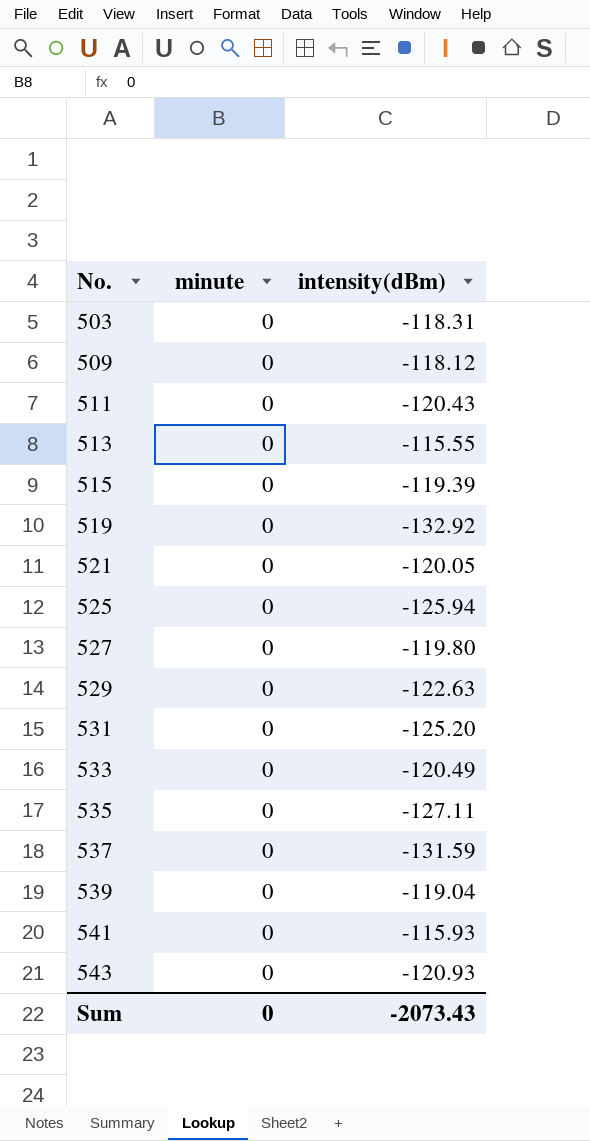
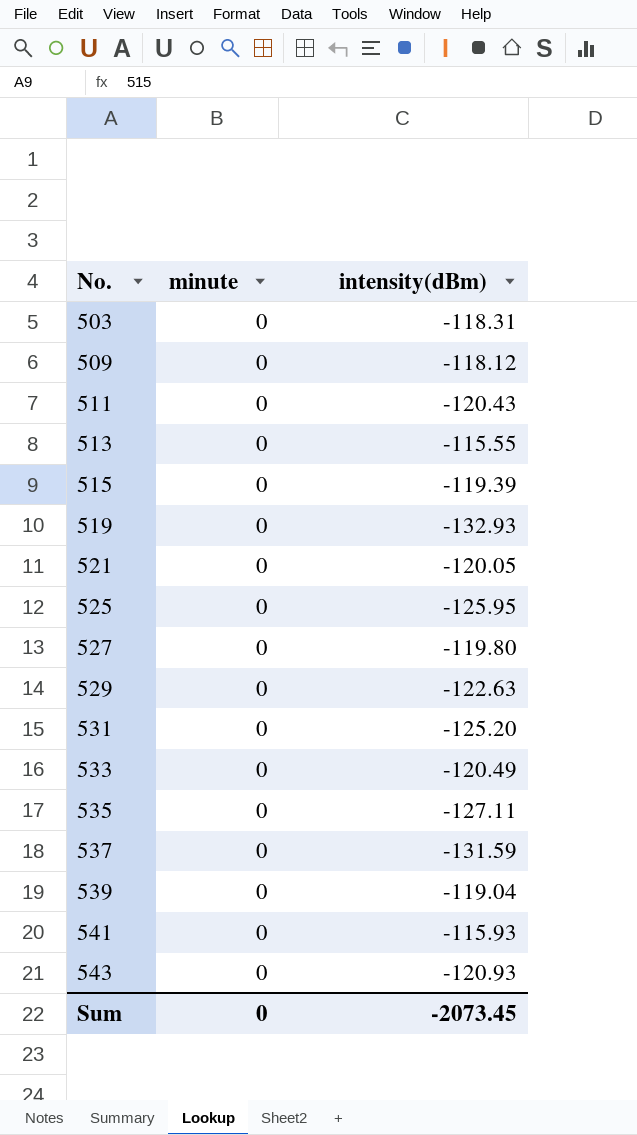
519 | intensity(dBm): -132.92 -> -132.93
525 | intensity(dBm): -125.94 -> -125.95
Sum | intensity(dBm): -2073.43 -> -2073.45

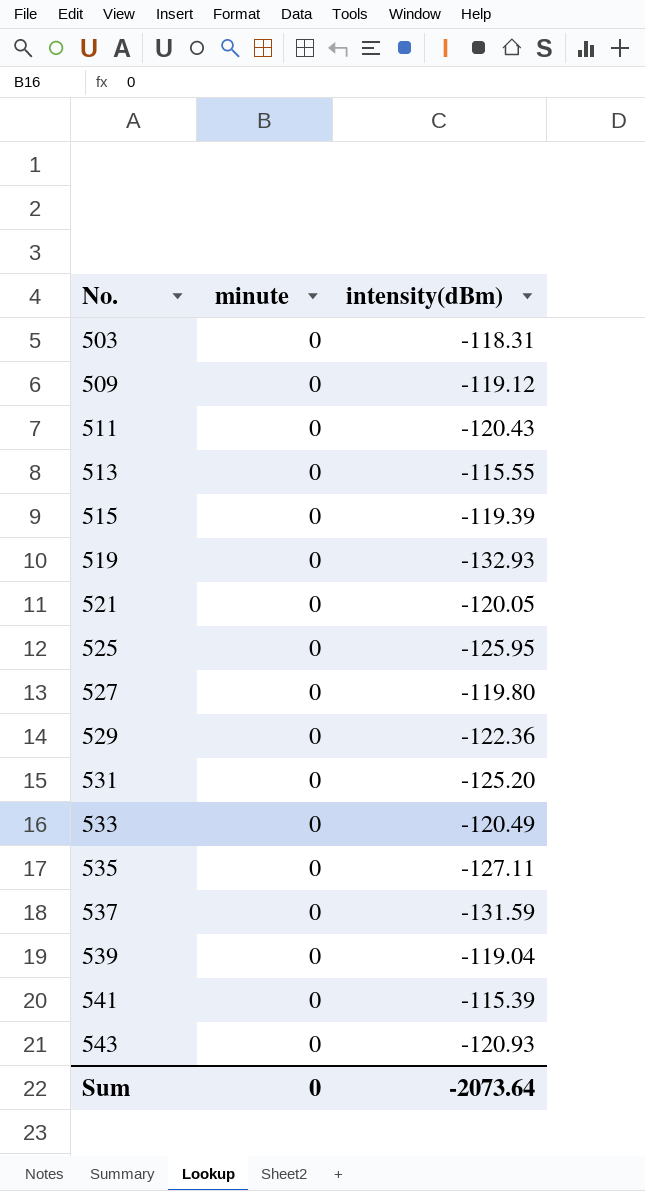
509 | intensity(dBm): -118.12 -> -119.12
529 | intensity(dBm): -122.63 -> -122.36
541 | intensity(dBm): -115.93 -> -115.39
Sum | intensity(dBm): -2073.45 -> -2073.64

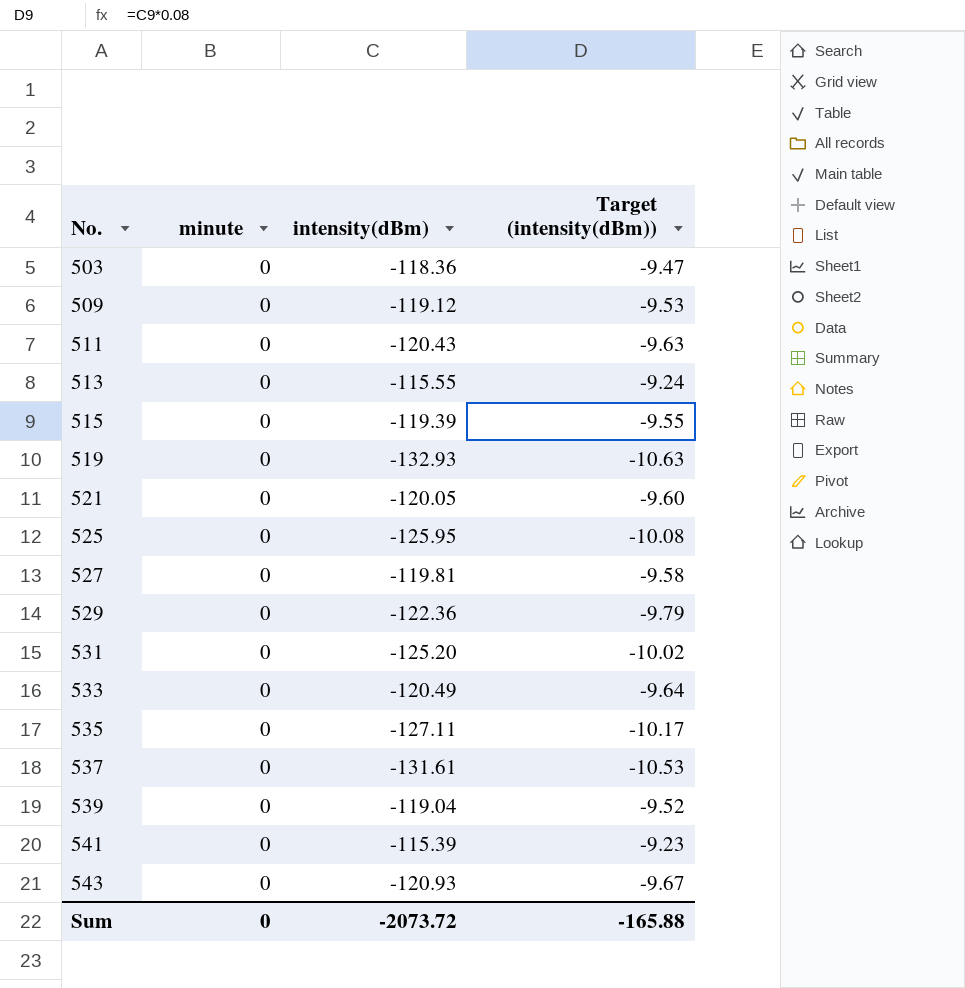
column Target (intensity(dBm)) | formula: none -> [intensity(dBm)] * 0.08
503 | intensity(dBm): -118.31 -> -118.36
527 | intensity(dBm): -119.80 -> -119.81
537 | intensity(dBm): -131.59 -> -131.61
Sum | intensity(dBm): -2073.64 -> -2073.72

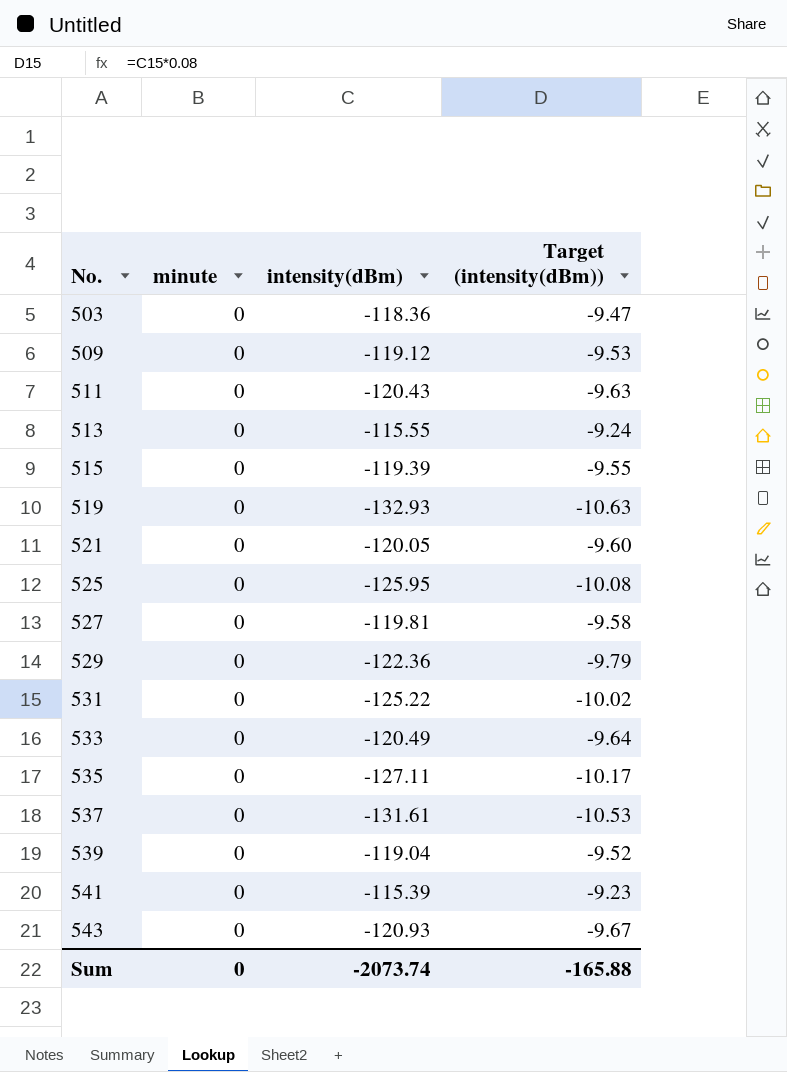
531 | intensity(dBm): -125.20 -> -125.22
Sum | intensity(dBm): -2073.72 -> -2073.74

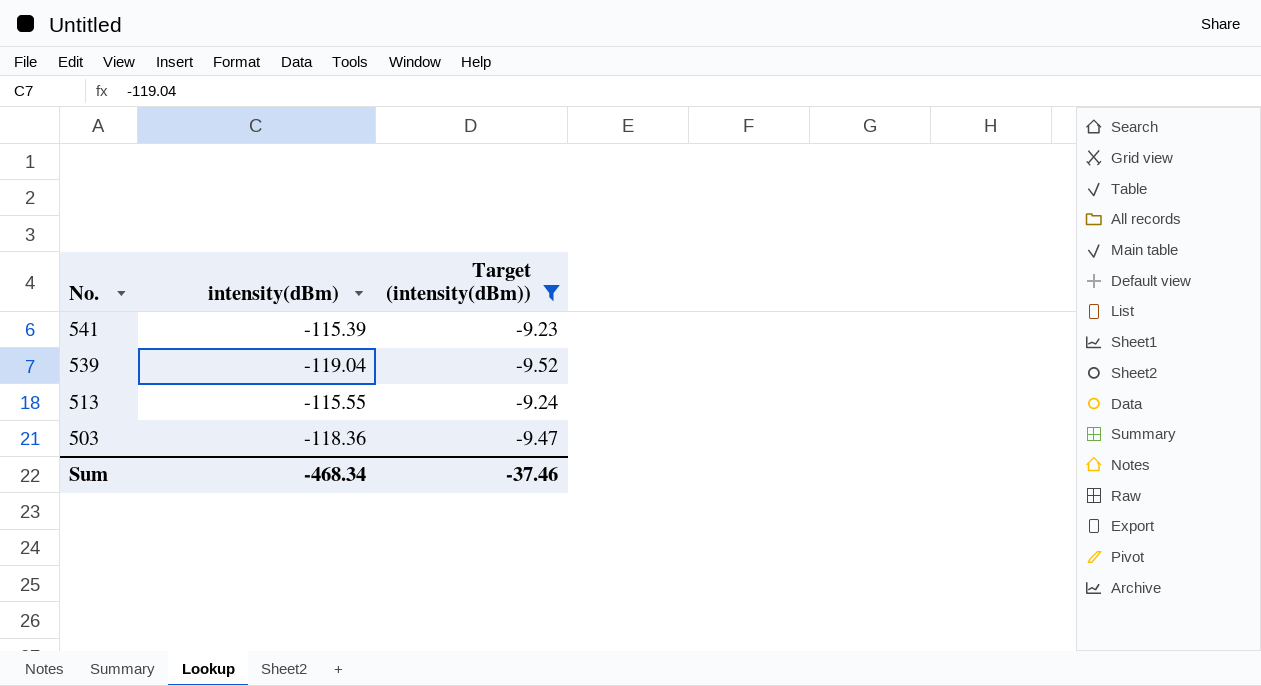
filter: none -> Target (intensity(dBm)) >= -9.52
row order: No. ascending -> No. descending
column minute | position: 2 -> none
Sum | intensity(dBm): -2073.74 -> -468.34
Sum | Target (intensity(dBm)): -165.88 -> -37.46

